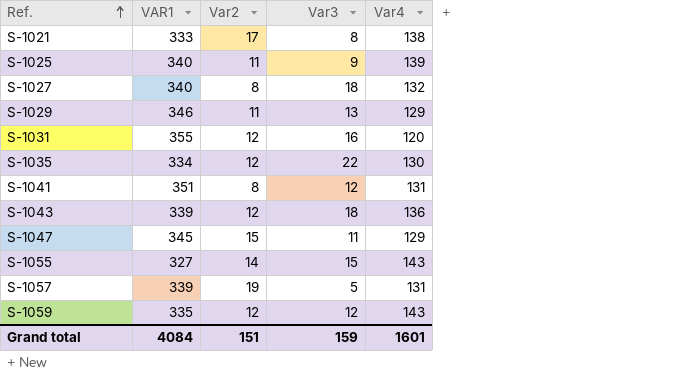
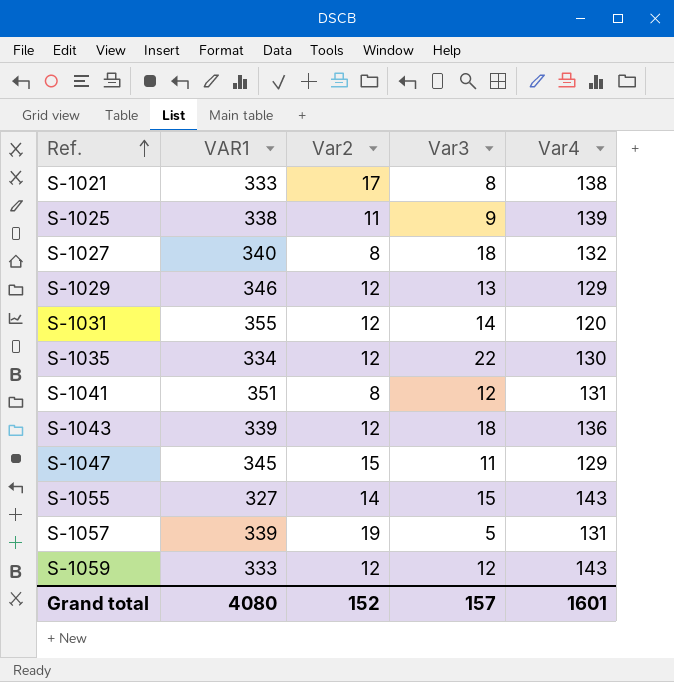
S-1025 | VAR1: 340 -> 338
S-1029 | Var2: 11 -> 12
S-1031 | Var3: 16 -> 14
S-1059 | VAR1: 335 -> 333
Grand total | VAR1: 4084 -> 4080
Grand total | Var2: 151 -> 152
Grand total | Var3: 159 -> 157

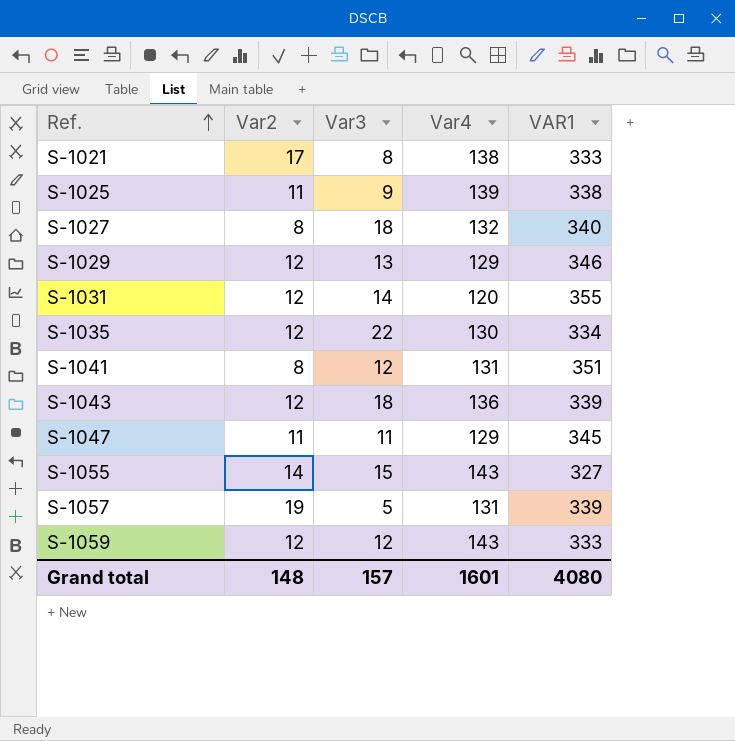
column VAR1 | position: 2 -> 5
S-1047 | Var2: 15 -> 11
Grand total | Var2: 152 -> 148

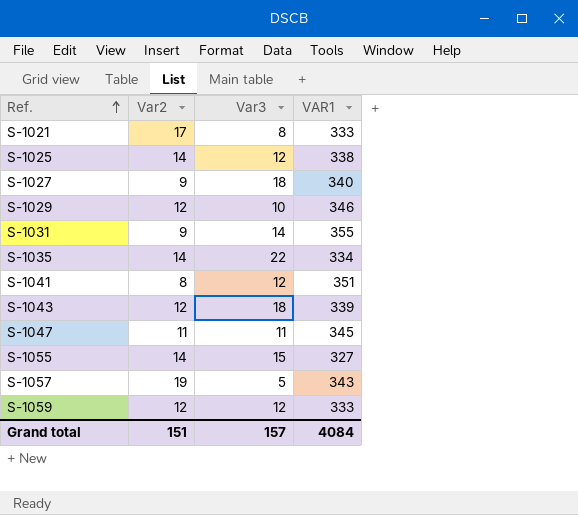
column Var4 | position: 4 -> none
S-1025 | Var2: 11 -> 14
S-1025 | Var3: 9 -> 12
S-1027 | Var2: 8 -> 9
S-1029 | Var3: 13 -> 10
S-1031 | Var2: 12 -> 9
S-1035 | Var2: 12 -> 14
S-1057 | VAR1: 339 -> 343
Grand total | Var2: 148 -> 151
Grand total | VAR1: 4080 -> 4084

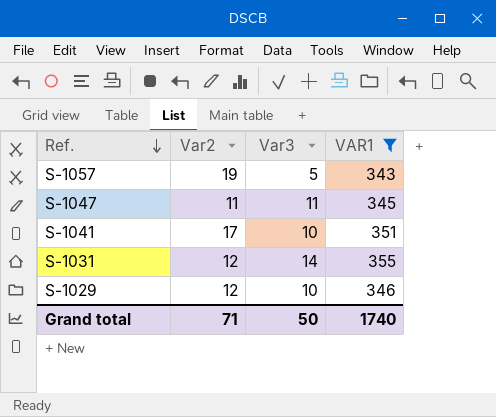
filter: none -> VAR1 >= 343
row order: Ref. ascending -> Ref. descending
S-1041 | Var2: 8 -> 17
S-1041 | Var3: 12 -> 10
S-1031 | Var2: 9 -> 12
Grand total | Var2: 151 -> 71
Grand total | Var3: 157 -> 50
Grand total | VAR1: 4084 -> 1740

